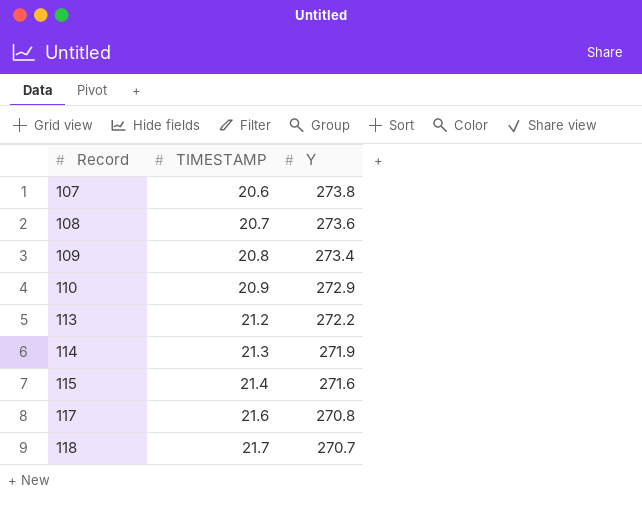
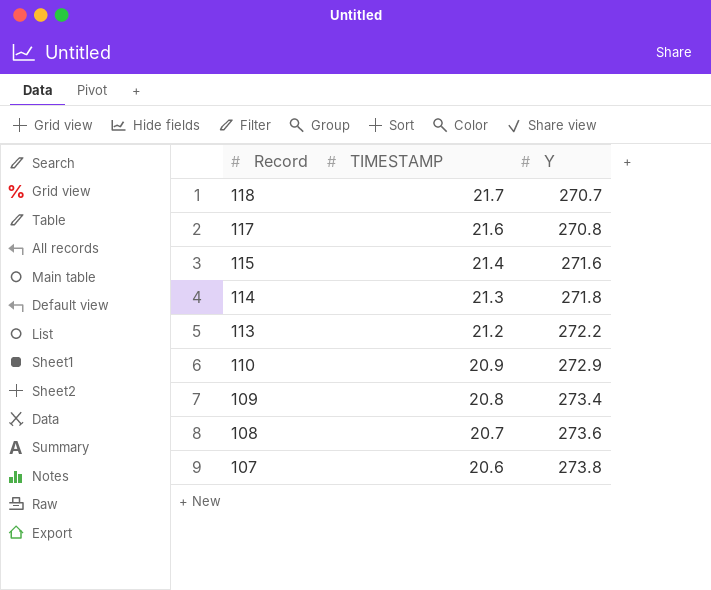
row order: Record ascending -> Record descending
114 | Y: 271.9 -> 271.8

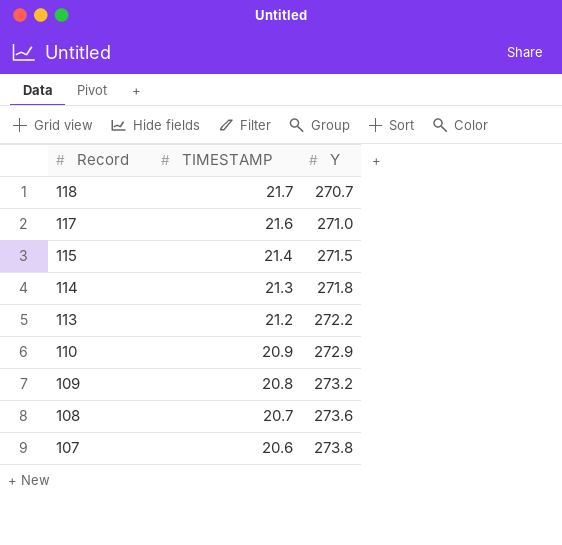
117 | Y: 270.8 -> 271.0
115 | Y: 271.6 -> 271.5
109 | Y: 273.4 -> 273.2

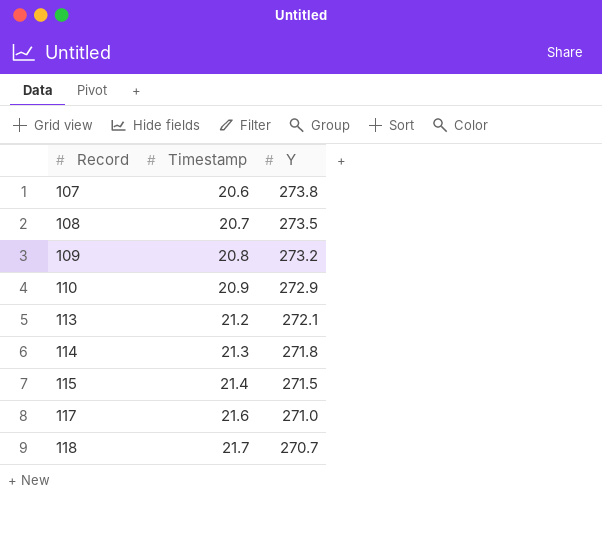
row order: Record descending -> Record ascending
column name: TIMESTAMP -> Timestamp
108 | Y: 273.6 -> 273.5
113 | Y: 272.2 -> 272.1

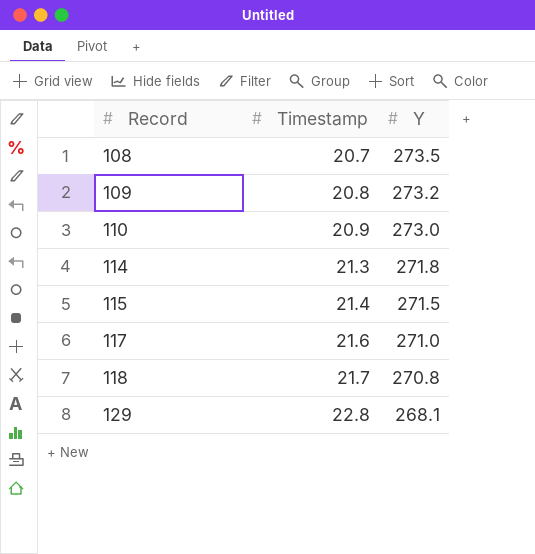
row 107: 20.6 | 273.8 -> none
row 113: 21.2 | 272.1 -> none
110 | Y: 272.9 -> 273.0
118 | Y: 270.7 -> 270.8
row 129: none -> 22.8 | 268.1

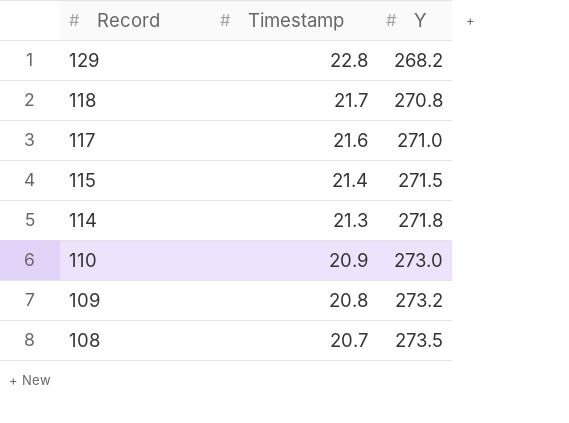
row order: Record ascending -> Record descending
129 | Y: 268.1 -> 268.2

